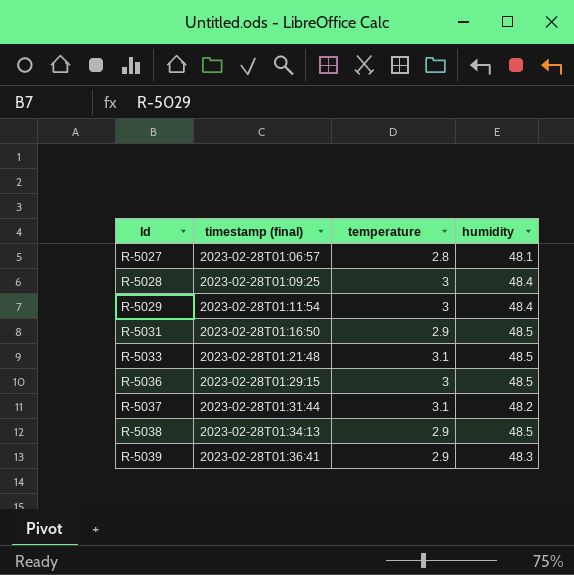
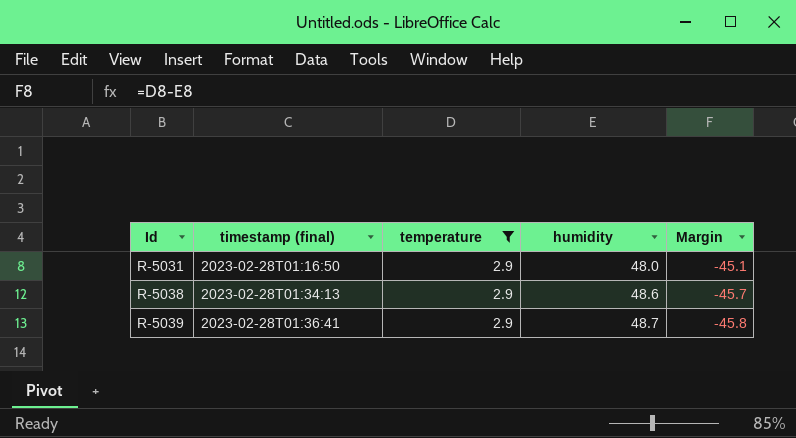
filter: none -> temperature = 2.9
column Margin | formula: none -> [temperature] - [humidity]
R-5031 | humidity: 48.5 -> 48.0
R-5038 | humidity: 48.5 -> 48.6
R-5039 | humidity: 48.3 -> 48.7

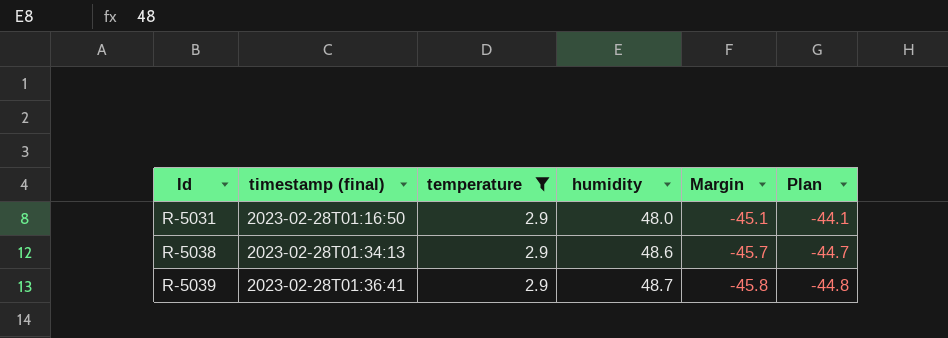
column Plan | formula: none -> [Margin] + 1

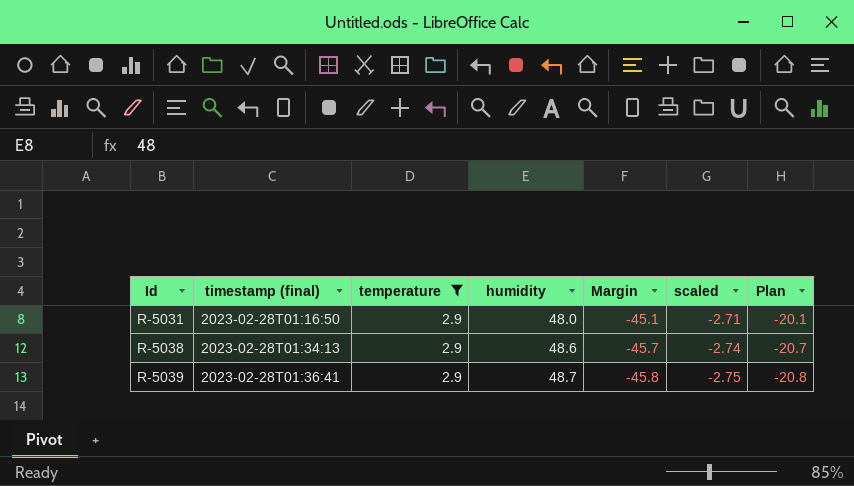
column scaled | formula: none -> [Margin] * 0.06
column Plan | formula: [Margin] + 1 -> [Margin] + 25

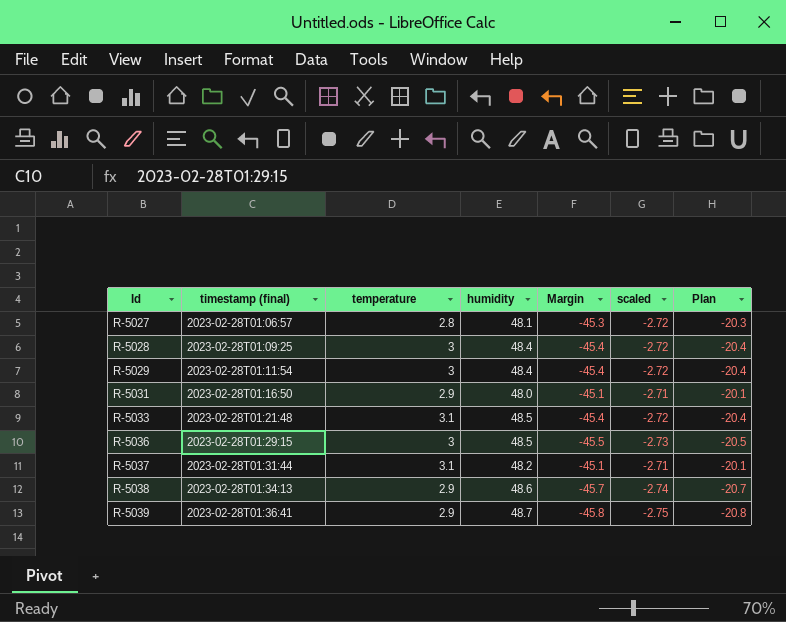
filter: temperature = 2.9 -> none

